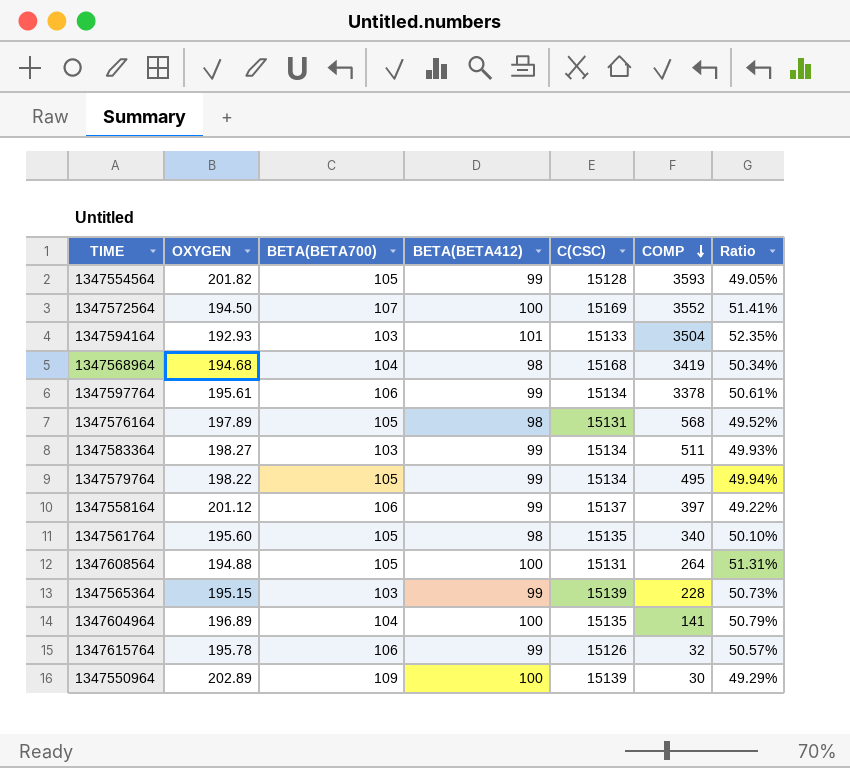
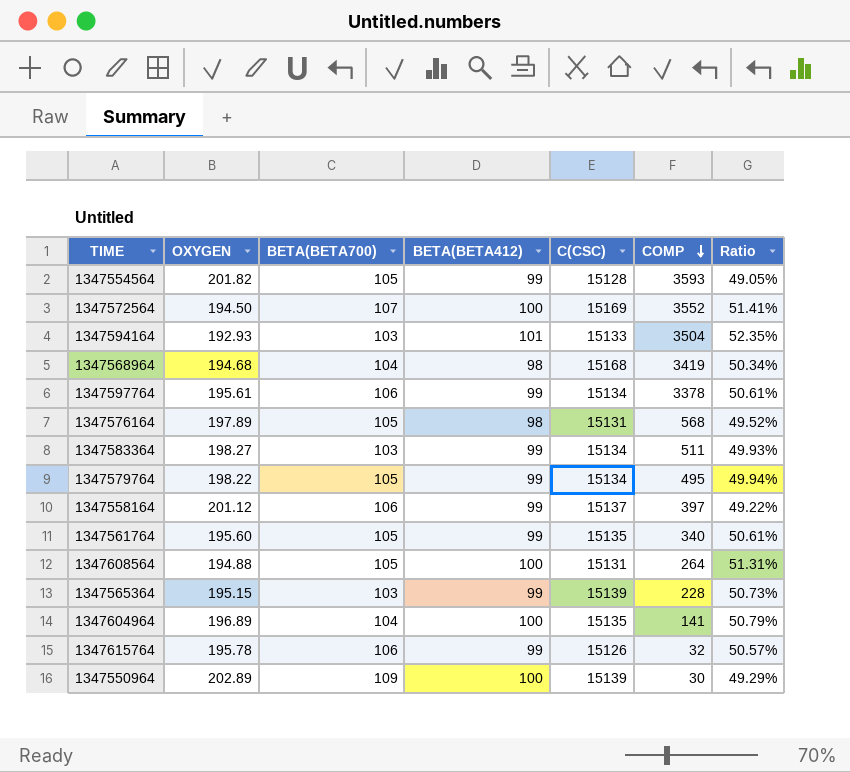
1347561764 | BETA(BETA412): 98 -> 99
1347561764 | Ratio: 50.10% -> 50.61%

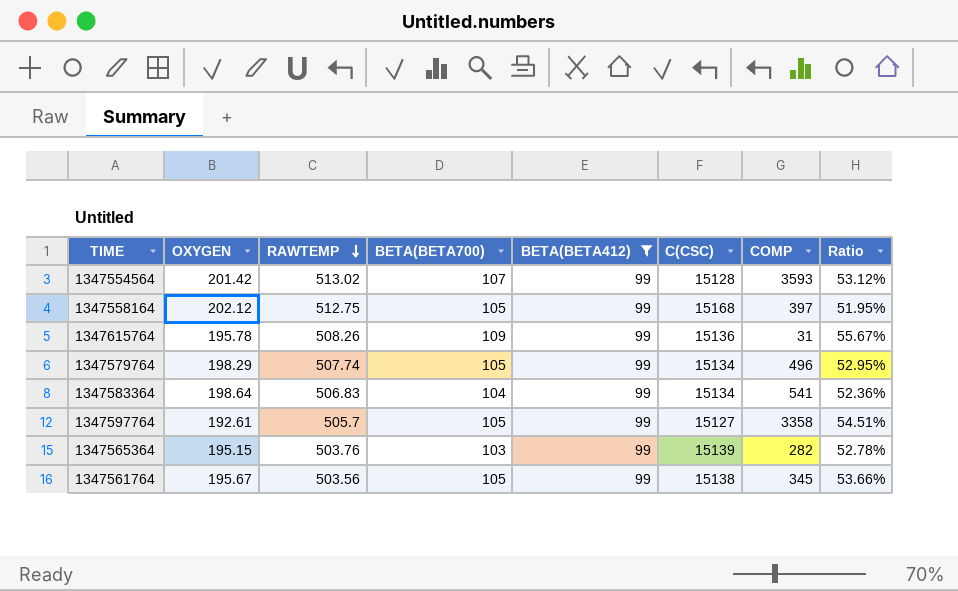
filter: none -> BETA(BETA412) = 99
row order: COMP descending -> RAWTEMP descending
column RAWTEMP | position: none -> 3
column Ratio | formula: [BETA(BETA412)] / [OXYGEN] -> [BETA(BETA700)] / [OXYGEN]
1347554564 | OXYGEN: 201.82 -> 201.42
1347554564 | BETA(BETA700): 105 -> 107
1347558164 | OXYGEN: 201.12 -> 202.12
1347558164 | BETA(BETA700): 106 -> 105
1347558164 | C(CSC): 15137 -> 15168
1347615764 | BETA(BETA700): 106 -> 109
1347615764 | C(CSC): 15126 -> 15136
1347615764 | COMP: 32 -> 31
1347579764 | OXYGEN: 198.22 -> 198.29
1347579764 | COMP: 495 -> 496
1347583364 | OXYGEN: 198.27 -> 198.64
1347583364 | BETA(BETA700): 103 -> 104
1347583364 | COMP: 511 -> 541
1347597764 | OXYGEN: 195.61 -> 192.61
1347597764 | BETA(BETA700): 106 -> 105
1347597764 | C(CSC): 15134 -> 15127
1347597764 | COMP: 3378 -> 3358
1347565364 | COMP: 228 -> 282
1347561764 | OXYGEN: 195.60 -> 195.67
1347561764 | C(CSC): 15135 -> 15138
1347561764 | COMP: 340 -> 345

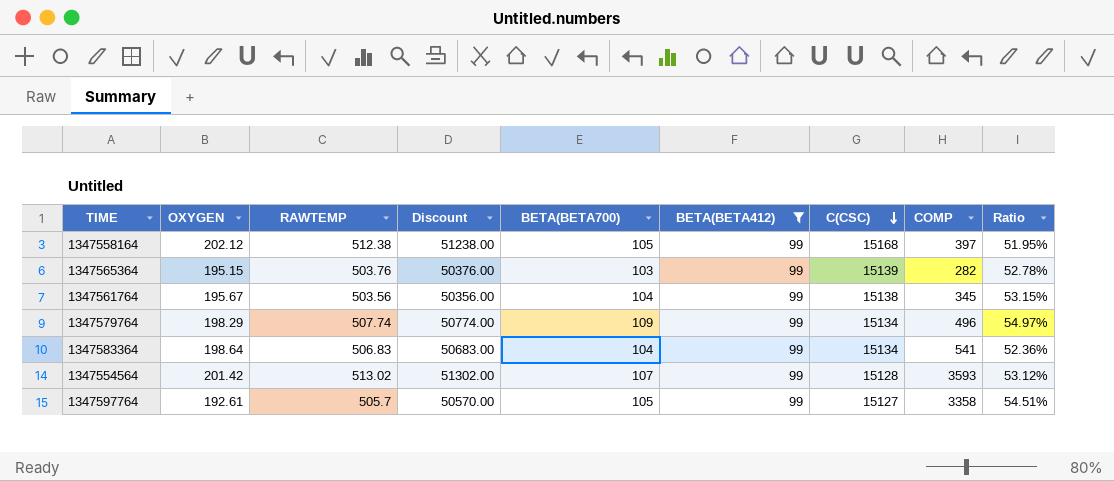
row order: RAWTEMP descending -> C(CSC) descending
column Discount | formula: none -> [RAWTEMP] * 100
row 1347615764: 195.78 | 508.26 | 109 | 99 | 15136 | 31 | 55.67% -> none
1347558164 | RAWTEMP: 512.75 -> 512.38
1347561764 | BETA(BETA700): 105 -> 104
1347561764 | Ratio: 53.66% -> 53.15%
1347579764 | BETA(BETA700): 105 -> 109
1347579764 | Ratio: 52.95% -> 54.97%

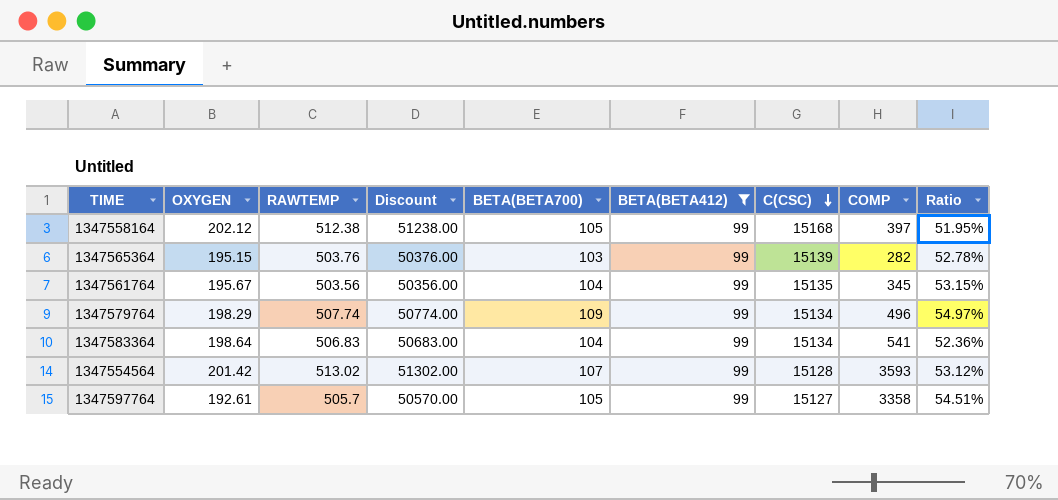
1347561764 | C(CSC): 15138 -> 15135

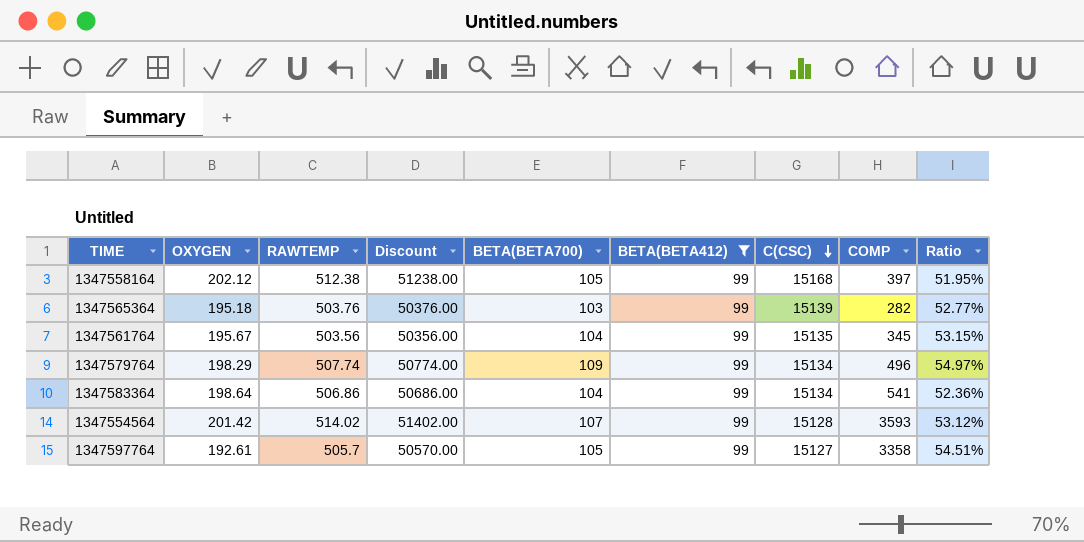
1347565364 | OXYGEN: 195.15 -> 195.18
1347565364 | Ratio: 52.78% -> 52.77%
1347583364 | RAWTEMP: 506.83 -> 506.86
1347583364 | Discount: 50683.00 -> 50686.00
1347554564 | RAWTEMP: 513.02 -> 514.02
1347554564 | Discount: 51302.00 -> 51402.00

